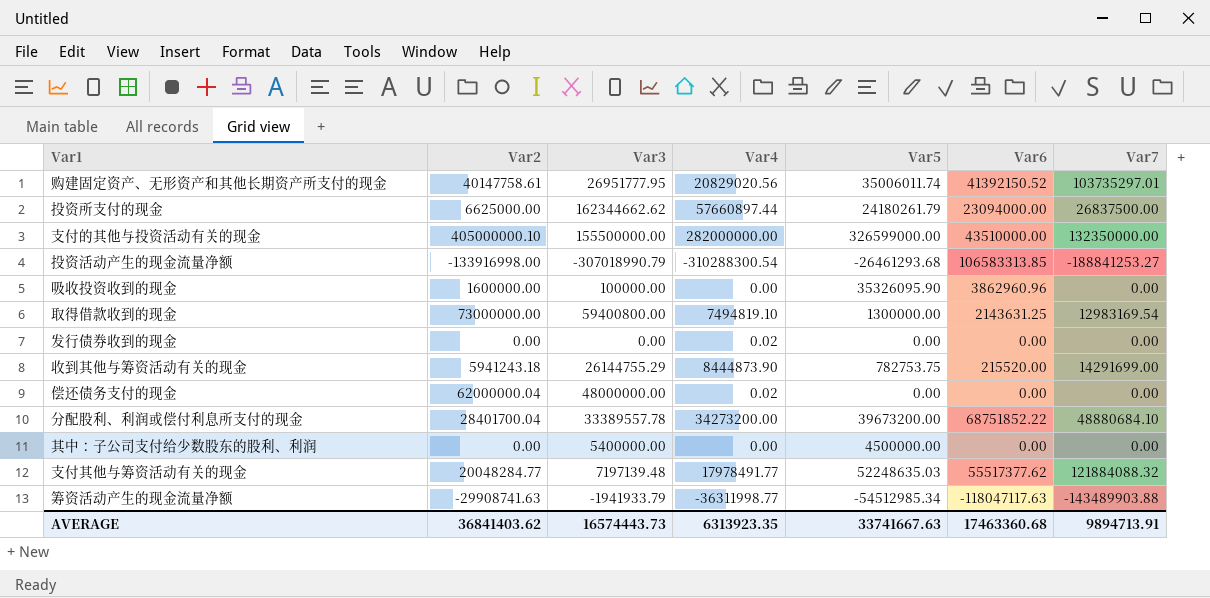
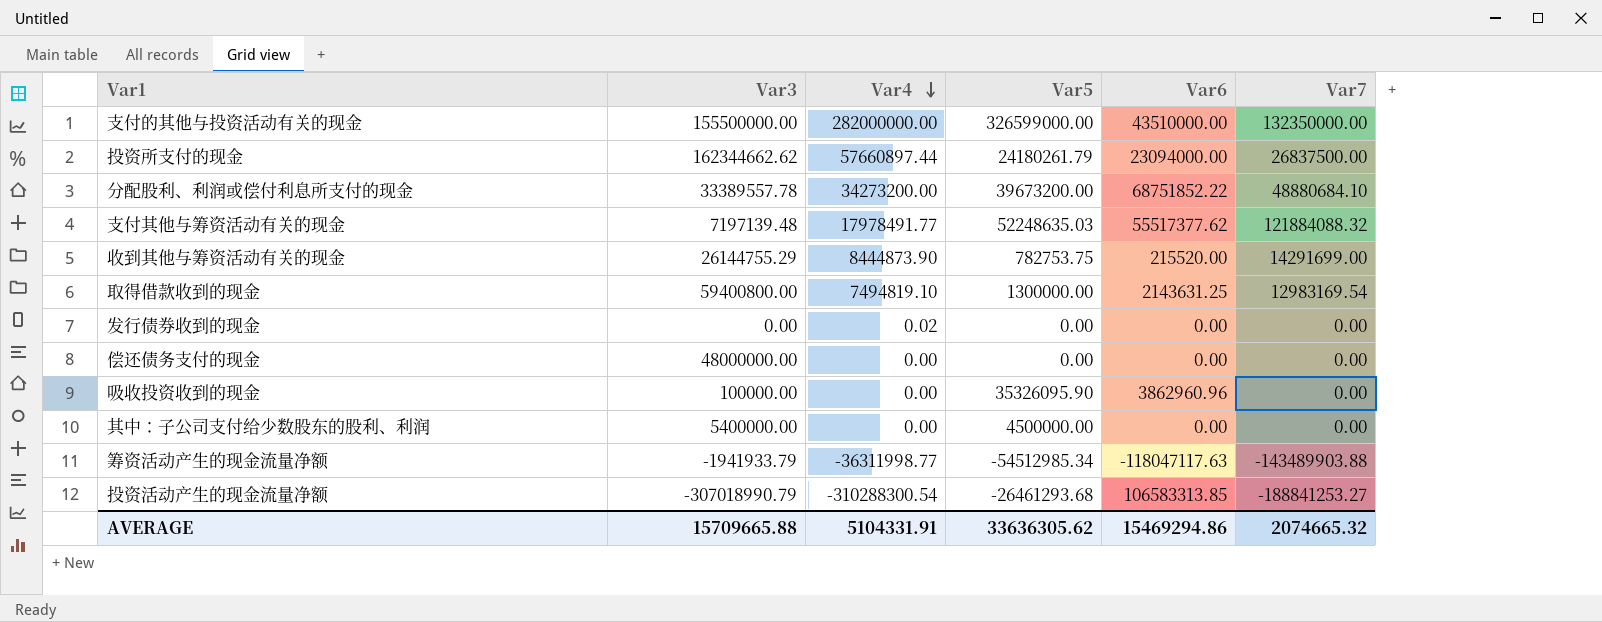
row order: none -> Var4 descending
column Var2 | position: 2 -> none
row 购建固定资产、无形资产和其他长期资产所支付的现金: 40147758.61 | 26951777.95 | 20829020.56 | 35006011.74 | 41392150.52 | 103735297.01 -> none
偿还债务支付的现金 | Var4: 0.02 -> 0.00
AVERAGE | Var3: 16574443.73 -> 15709665.88
AVERAGE | Var4: 6313923.35 -> 5104331.91
AVERAGE | Var5: 33741667.63 -> 33636305.62
AVERAGE | Var6: 17463360.68 -> 15469294.86
AVERAGE | Var7: 9894713.91 -> 2074665.32

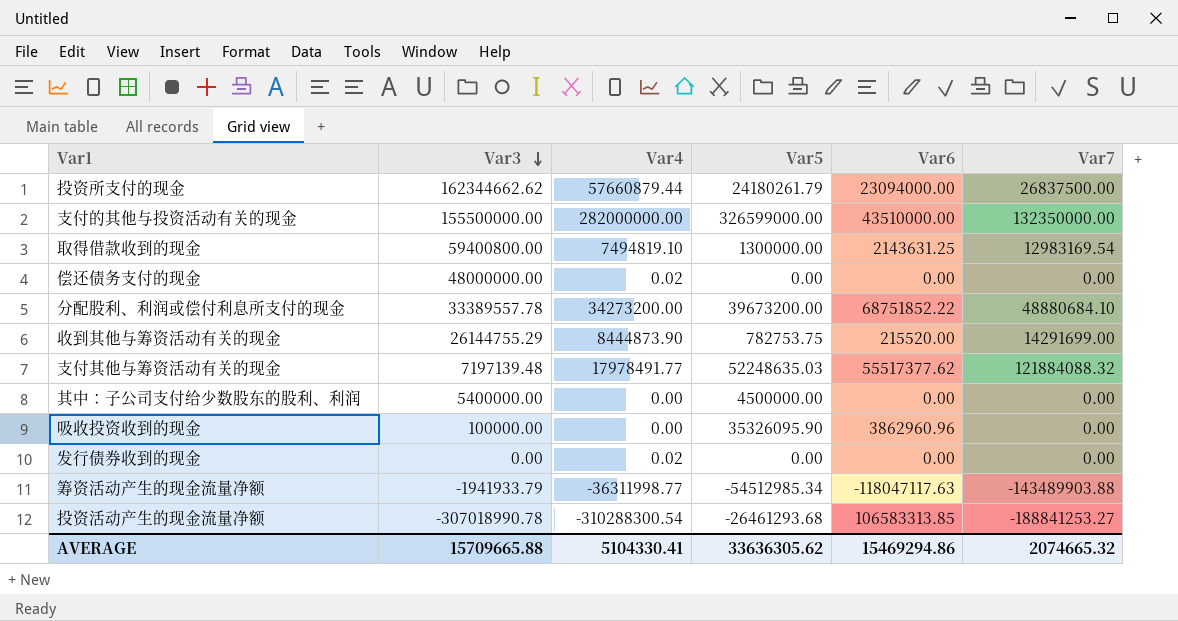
row order: Var4 descending -> Var3 descending
投资所支付的现金 | Var4: 57660897.44 -> 57660879.44
偿还债务支付的现金 | Var4: 0.00 -> 0.02
投资活动产生的现金流量净额 | Var3: -307018990.79 -> -307018990.78
AVERAGE | Var4: 5104331.91 -> 5104330.41

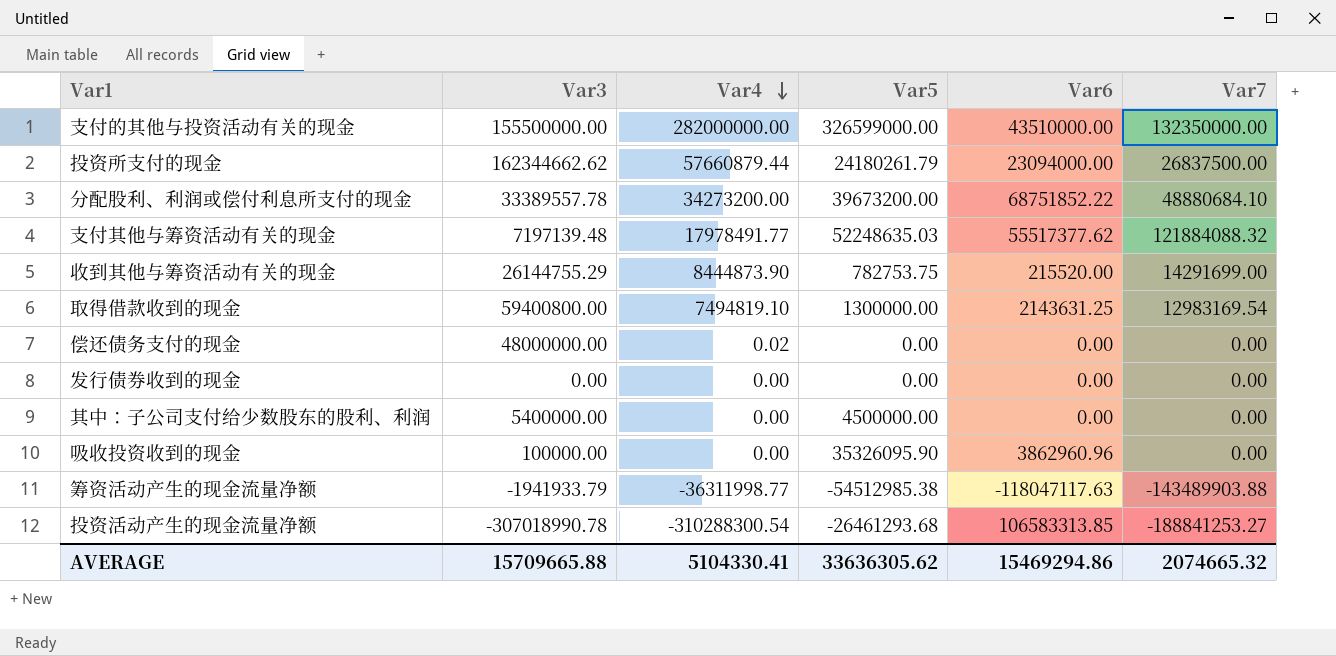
row order: Var3 descending -> Var4 descending
发行债券收到的现金 | Var4: 0.02 -> 0.00
筹资活动产生的现金流量净额 | Var5: -54512985.34 -> -54512985.38

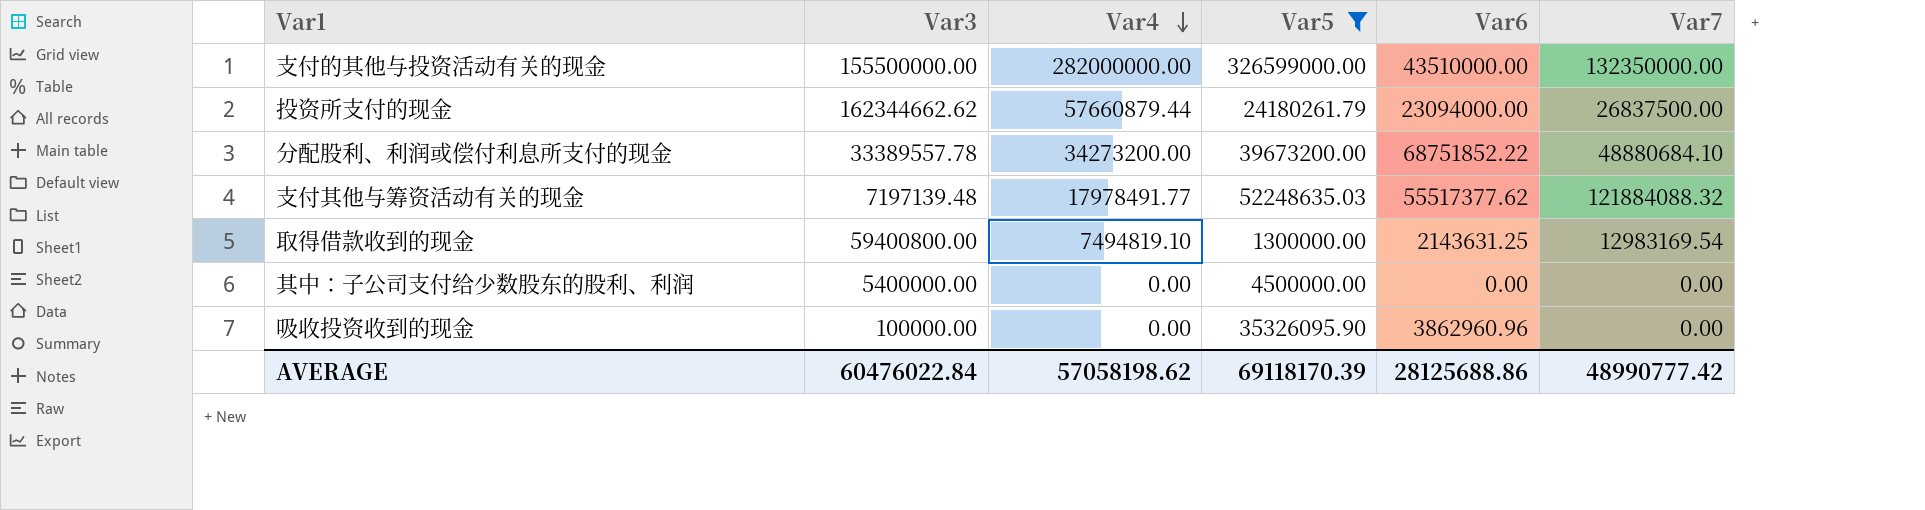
filter: none -> Var5 >= 1300000.00
AVERAGE | Var3: 15709665.88 -> 60476022.84
AVERAGE | Var4: 5104330.41 -> 57058198.62
AVERAGE | Var5: 33636305.62 -> 69118170.39
AVERAGE | Var6: 15469294.86 -> 28125688.86
AVERAGE | Var7: 2074665.32 -> 48990777.42

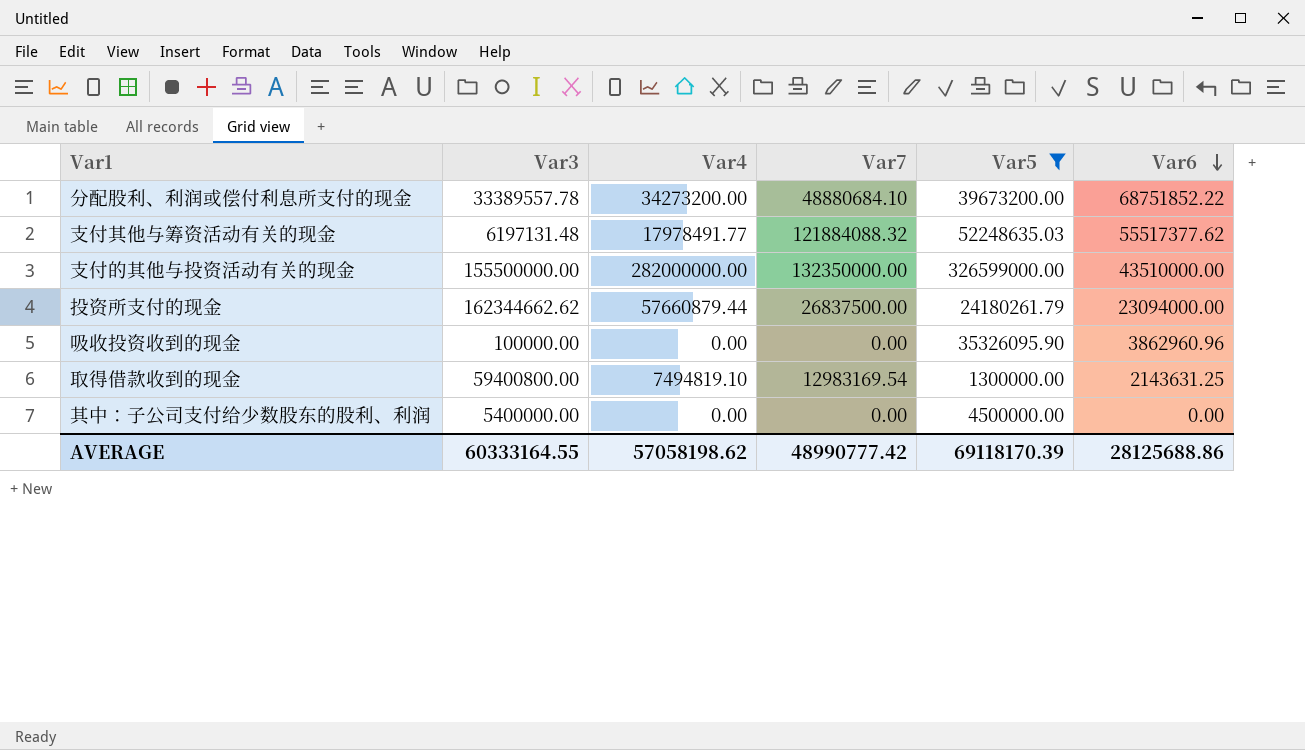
row order: Var4 descending -> Var6 descending
column Var7 | position: 6 -> 4
支付其他与筹资活动有关的现金 | Var3: 7197139.48 -> 6197131.48
AVERAGE | Var3: 60476022.84 -> 60333164.55

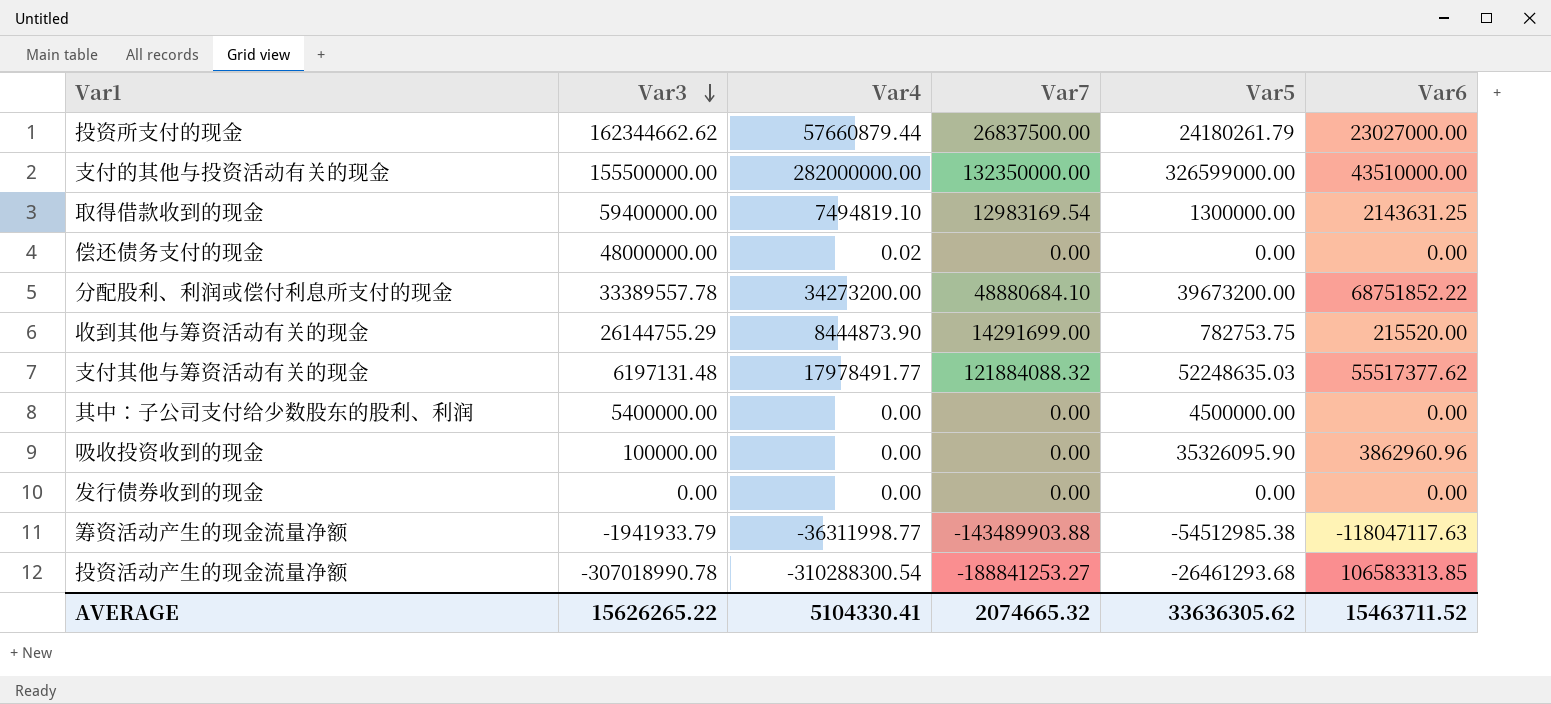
filter: Var5 >= 1300000.00 -> none
row order: Var6 descending -> Var3 descending
投资所支付的现金 | Var6: 23094000.00 -> 23027000.00
取得借款收到的现金 | Var3: 59400800.00 -> 59400000.00
AVERAGE | Var3: 60333164.55 -> 15626265.22
AVERAGE | Var4: 57058198.62 -> 5104330.41
AVERAGE | Var7: 48990777.42 -> 2074665.32
AVERAGE | Var5: 69118170.39 -> 33636305.62
AVERAGE | Var6: 28125688.86 -> 15463711.52

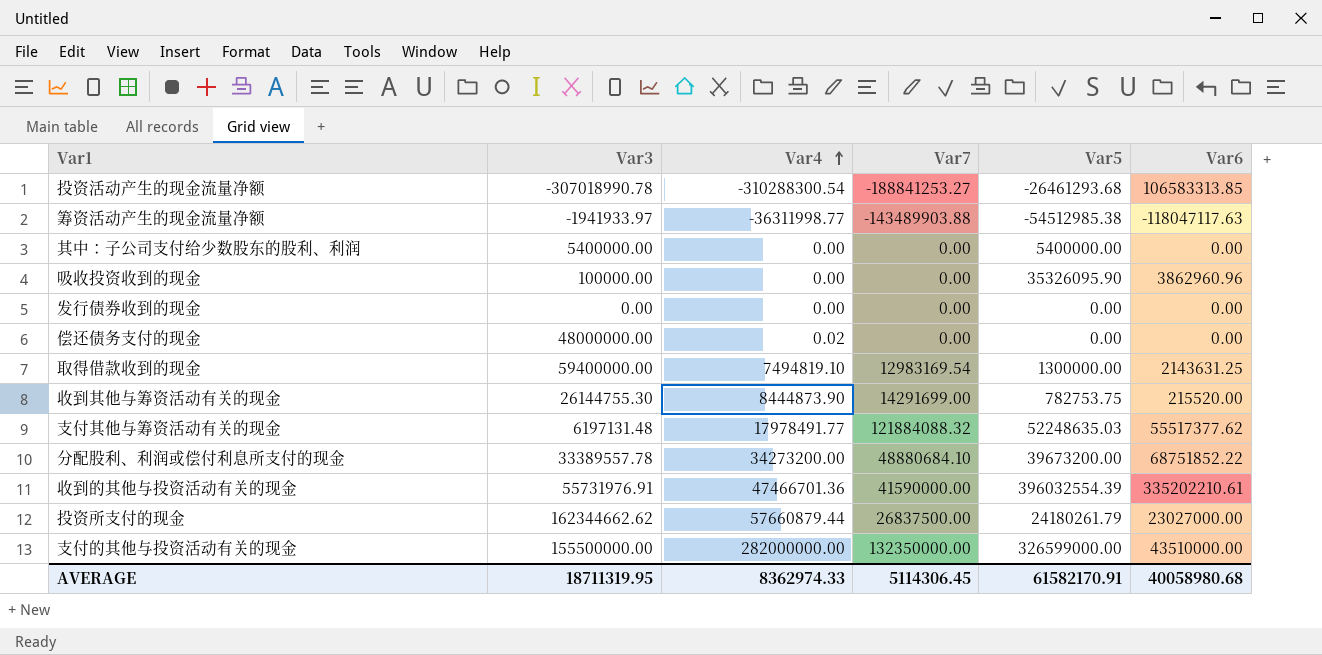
row order: Var3 descending -> Var4 ascending
筹资活动产生的现金流量净额 | Var3: -1941933.79 -> -1941933.97
其中：子公司支付给少数股东的股利、利润 | Var5: 4500000.00 -> 5400000.00
收到其他与筹资活动有关的现金 | Var3: 26144755.29 -> 26144755.30
row 收到的其他与投资活动有关的现金: none -> 55731976.91 | 47466701.36 | 41590000.00 | 396032554.39 | 335202210.61
AVERAGE | Var3: 15626265.22 -> 18711319.95
AVERAGE | Var4: 5104330.41 -> 8362974.33
AVERAGE | Var7: 2074665.32 -> 5114306.45
AVERAGE | Var5: 33636305.62 -> 61582170.91
AVERAGE | Var6: 15463711.52 -> 40058980.68

